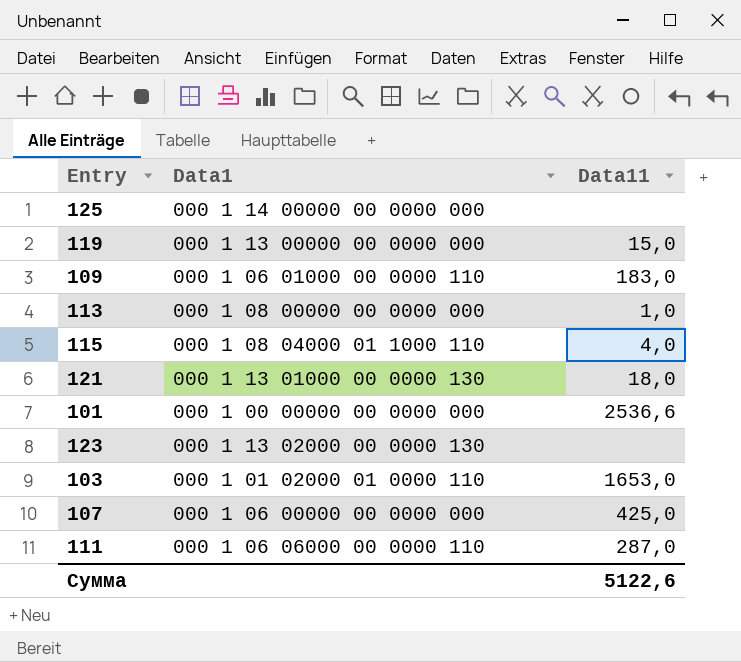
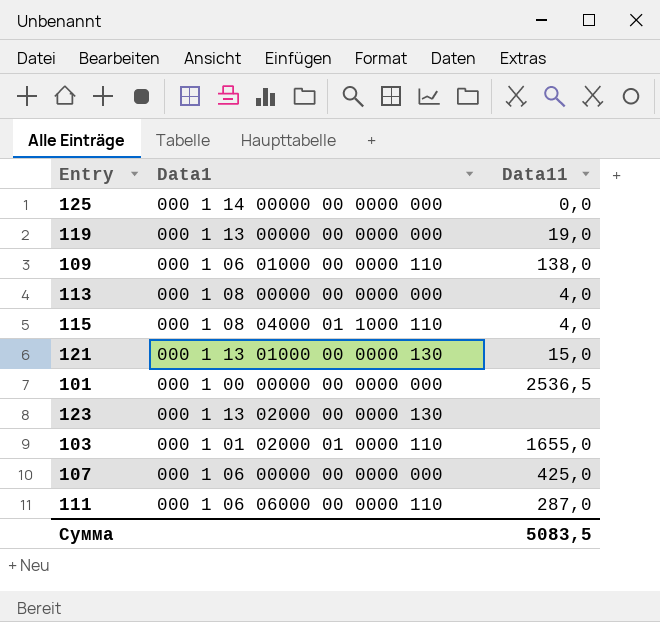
125 | Data11: none -> 0,0
119 | Data11: 15,0 -> 19,0
109 | Data11: 183,0 -> 138,0
113 | Data11: 1,0 -> 4,0
121 | Data11: 18,0 -> 15,0
101 | Data11: 2536,6 -> 2536,5
103 | Data11: 1653,0 -> 1655,0
Сумма | Data11: 5122,6 -> 5083,5

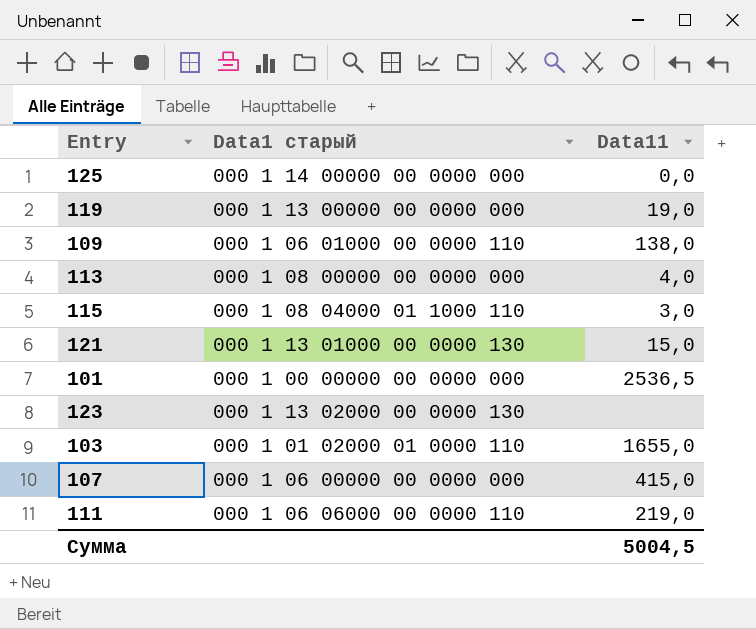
column name: Data1 -> Data1 старый
115 | Data11: 4,0 -> 3,0
107 | Data11: 425,0 -> 415,0
111 | Data11: 287,0 -> 219,0
Сумма | Data11: 5083,5 -> 5004,5

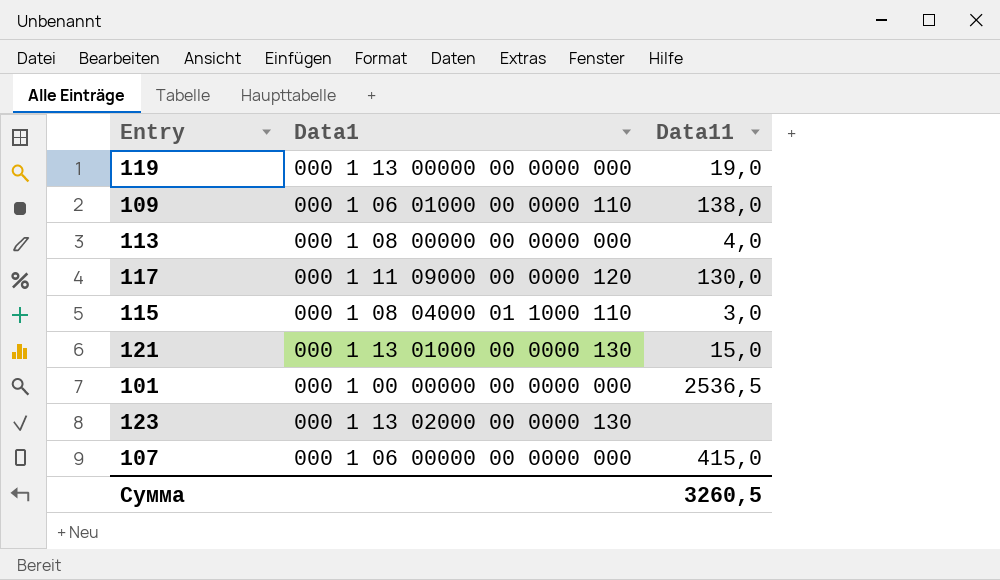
column name: Data1 старый -> Data1
row 125: 000 1 14 00000 00 0000 000 | 0,0 -> none
row 103: 000 1 01 02000 01 0000 110 | 1655,0 -> none
row 111: 000 1 06 06000 00 0000 110 | 219,0 -> none
row 117: none -> 000 1 11 09000 00 0000 120 | 130,0
Сумма | Data11: 5004,5 -> 3260,5

